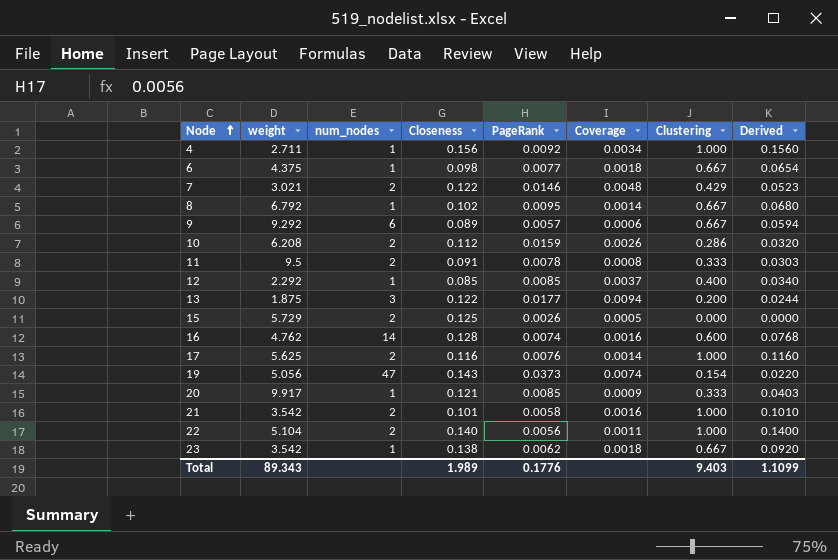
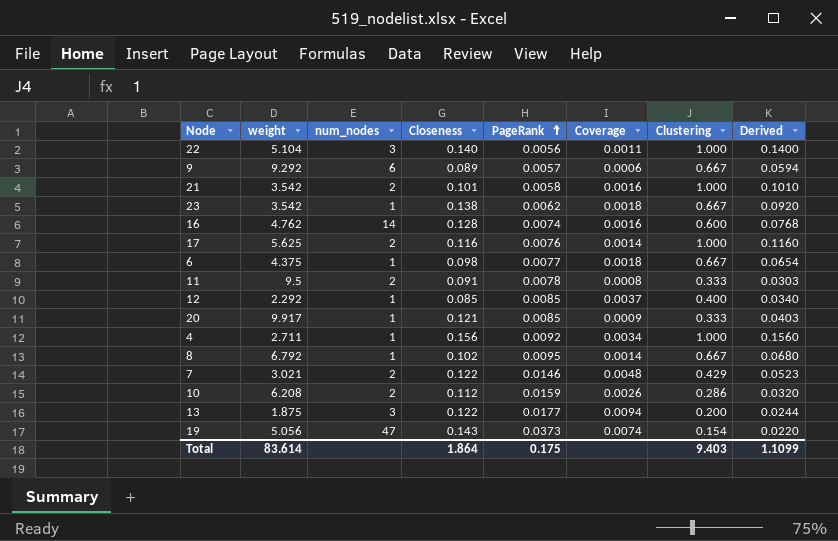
row order: Node ascending -> PageRank ascending
row 15: 5.729 | 2 | 0.125 | 0.0026 | 0.0005 | 0.000 | 0.0000 -> none
22 | num_nodes: 2 -> 3
Total | weight: 89.343 -> 83.614
Total | Closeness: 1.989 -> 1.864
Total | PageRank: 0.1776 -> 0.175

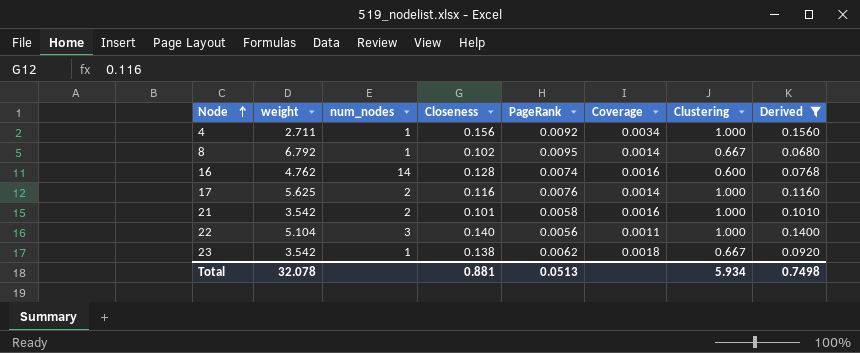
filter: none -> Derived >= 0.0680
row order: PageRank ascending -> Node ascending
Total | weight: 83.614 -> 32.078
Total | Closeness: 1.864 -> 0.881
Total | PageRank: 0.175 -> 0.0513
Total | Clustering: 9.403 -> 5.934
Total | Derived: 1.1099 -> 0.7498

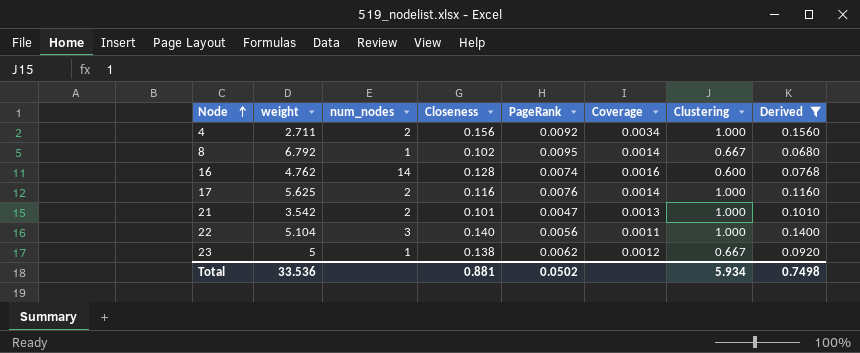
4 | num_nodes: 1 -> 2
21 | PageRank: 0.0058 -> 0.0047
21 | Coverage: 0.0016 -> 0.0013
23 | weight: 3.542 -> 5
23 | Coverage: 0.0018 -> 0.0012
Total | weight: 32.078 -> 33.536
Total | PageRank: 0.0513 -> 0.0502

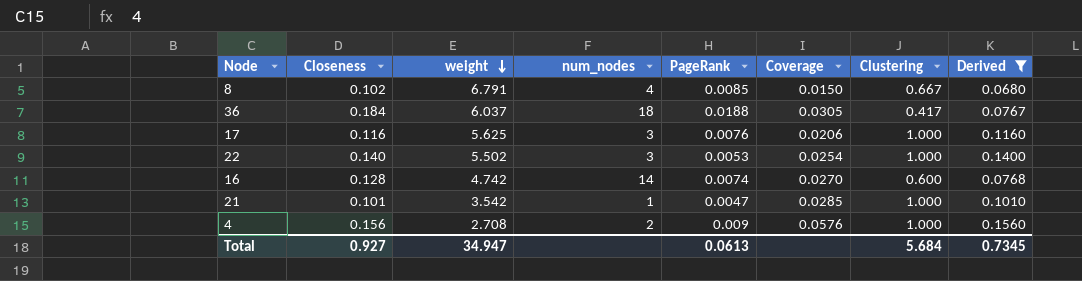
row order: Node ascending -> weight descending
column Closeness | position: 4 -> 2
column Coverage | formula: [PageRank] / [weight] -> [Closeness] / [weight]
row 23: 5 | 1 | 0.138 | 0.0062 | 0.0012 | 0.667 | 0.0920 -> none
8 | weight: 6.792 -> 6.791
8 | num_nodes: 1 -> 4
8 | PageRank: 0.0095 -> 0.0085
row 36: none -> 0.184 | 6.037 | 18 | 0.0188 | 0.0305 | 0.417 | 0.0767
17 | num_nodes: 2 -> 3
22 | weight: 5.104 -> 5.502
22 | PageRank: 0.0056 -> 0.0053
16 | weight: 4.762 -> 4.742
21 | num_nodes: 2 -> 1
4 | weight: 2.711 -> 2.708
4 | PageRank: 0.0092 -> 0.009
Total | Closeness: 0.881 -> 0.927
Total | weight: 33.536 -> 34.947
Total | PageRank: 0.0502 -> 0.0613
Total | Clustering: 5.934 -> 5.684
Total | Derived: 0.7498 -> 0.7345

